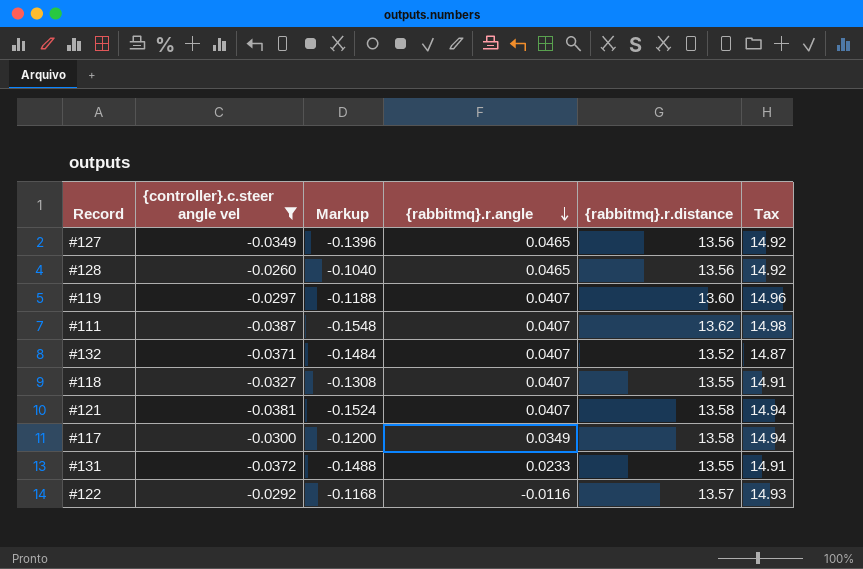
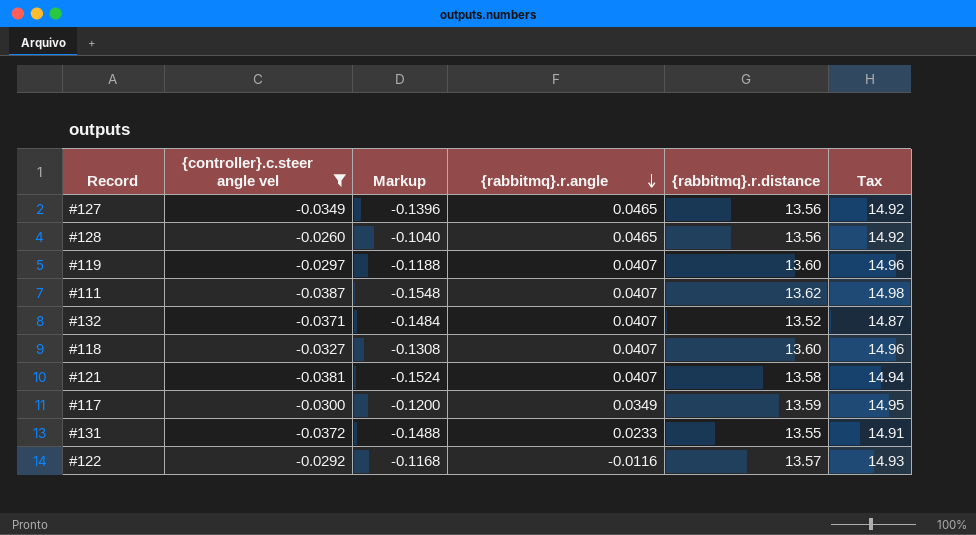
#118 | {rabbitmq}.r.distance: 13.55 -> 13.60
#118 | Tax: 14.91 -> 14.96
#117 | {rabbitmq}.r.distance: 13.58 -> 13.59
#117 | Tax: 14.94 -> 14.95

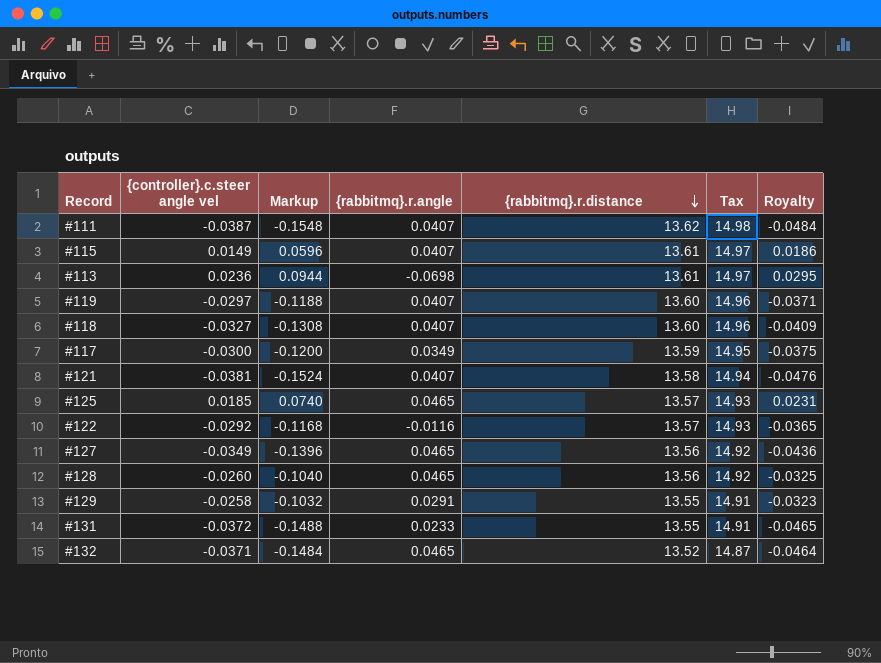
filter: {controller}.c.steer angle vel <= -0.0260 -> none
row order: {rabbitmq}.r.angle descending -> {rabbitmq}.r.distance descending
column Royalty | formula: none -> [{controller}.c.steer angle vel] * 1.25
#132 | {rabbitmq}.r.angle: 0.0407 -> 0.0465

